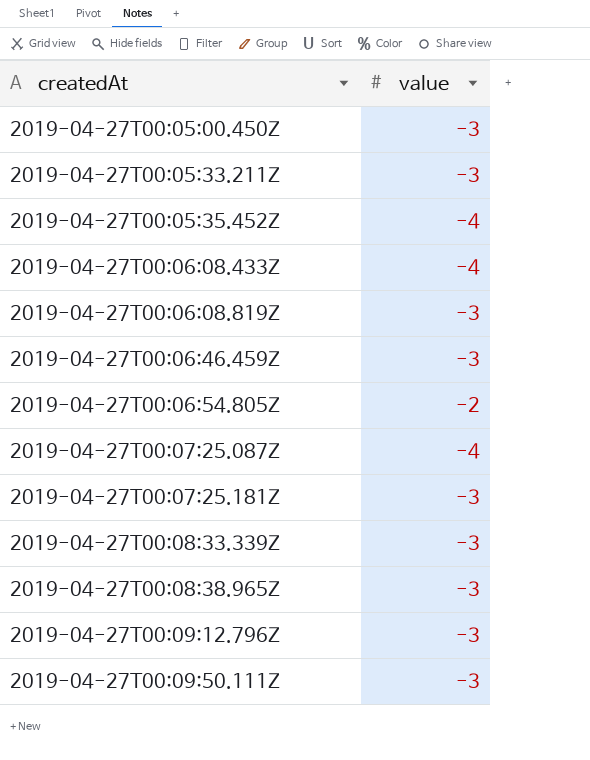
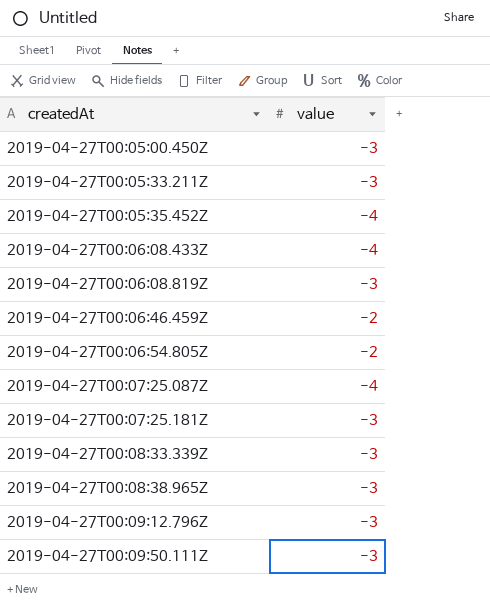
2019-04-27T00:06:46.459Z | value: -3 -> -2

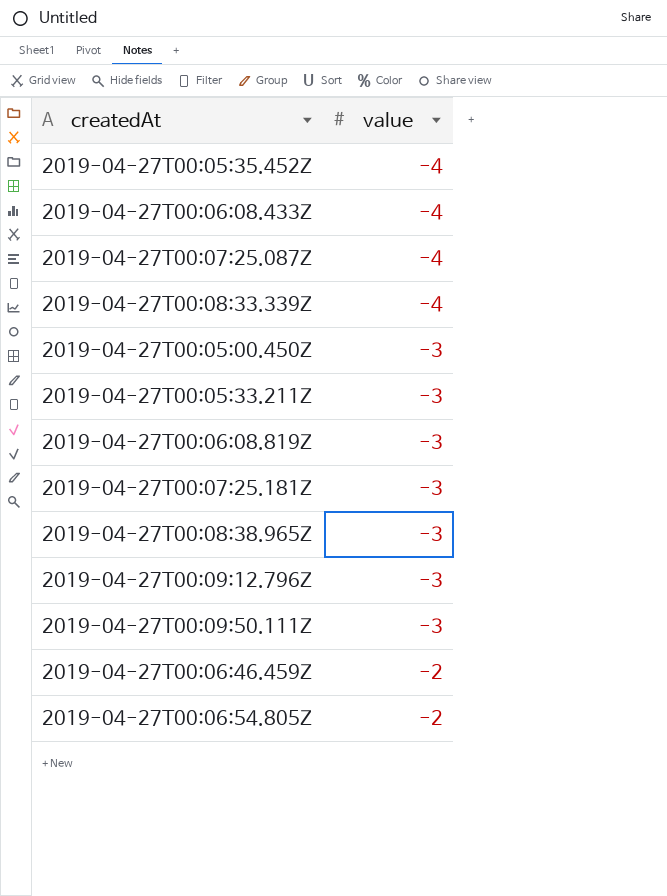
row order: createdAt ascending -> value ascending
2019-04-27T00:08:33.339Z | value: -3 -> -4

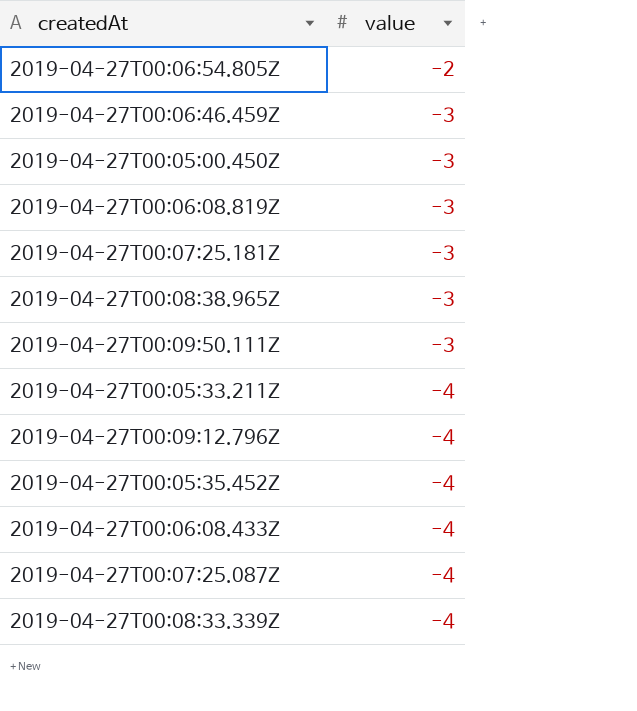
row order: value ascending -> value descending
2019-04-27T00:06:46.459Z | value: -2 -> -3
2019-04-27T00:05:33.211Z | value: -3 -> -4
2019-04-27T00:09:12.796Z | value: -3 -> -4

